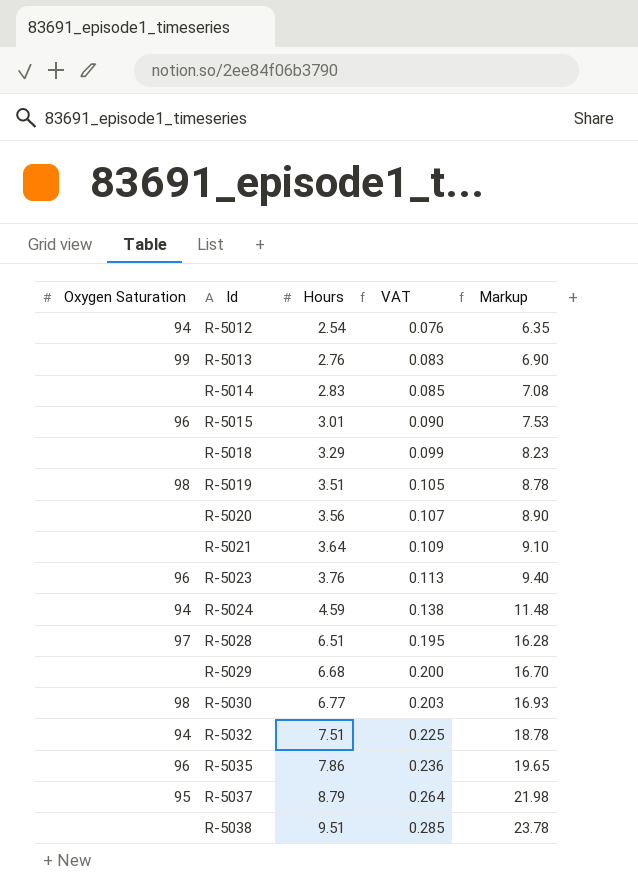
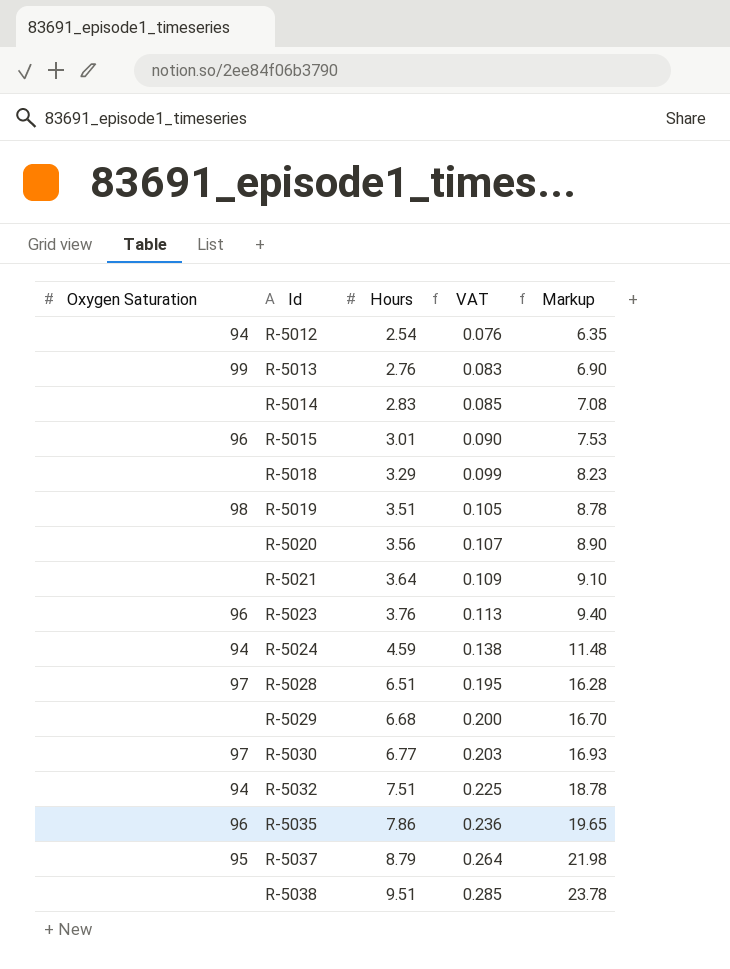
R-5030 | Oxygen Saturation: 98 -> 97

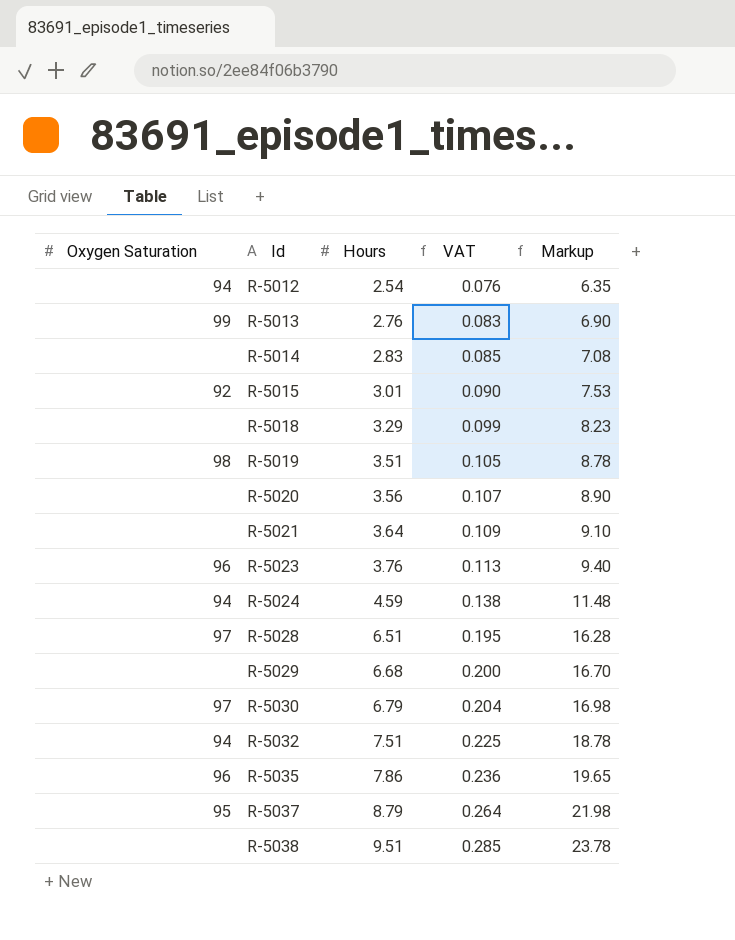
R-5015 | Oxygen Saturation: 96 -> 92
R-5030 | Hours: 6.77 -> 6.79
R-5030 | VAT: 0.203 -> 0.204
R-5030 | Markup: 16.93 -> 16.98

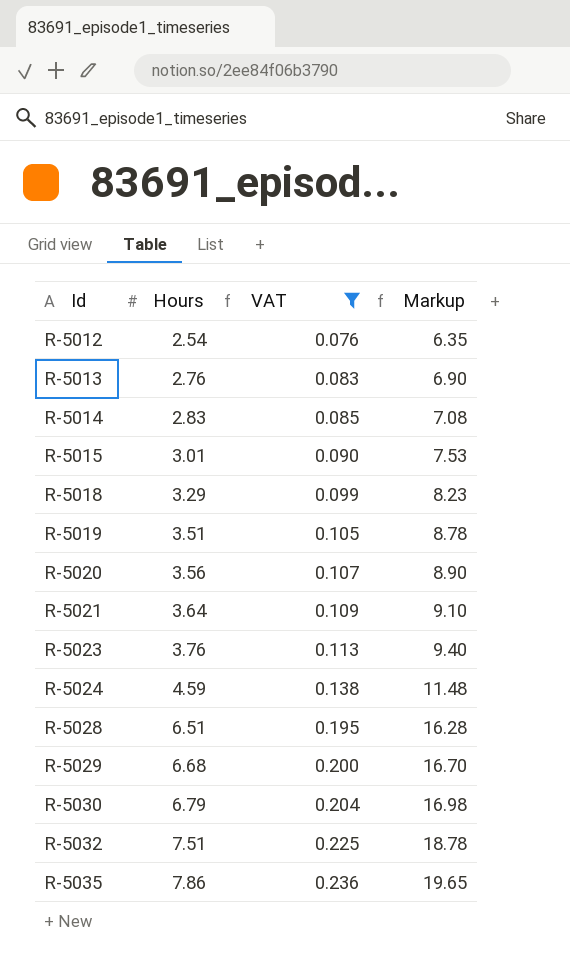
filter: none -> VAT <= 0.236
column Oxygen Saturation | position: 1 -> none

